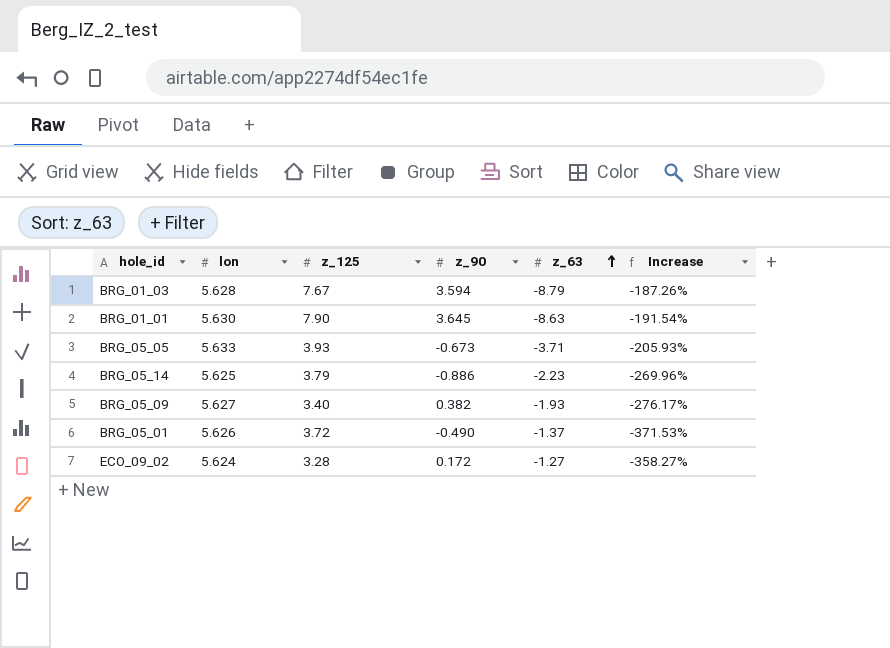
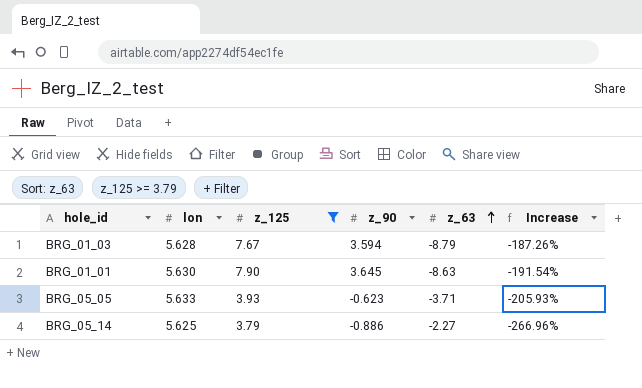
filter: none -> z_125 >= 3.79
BRG_05_05 | z_90: -0.673 -> -0.623
BRG_05_14 | z_63: -2.23 -> -2.27
BRG_05_14 | Increase: -269.96% -> -266.96%

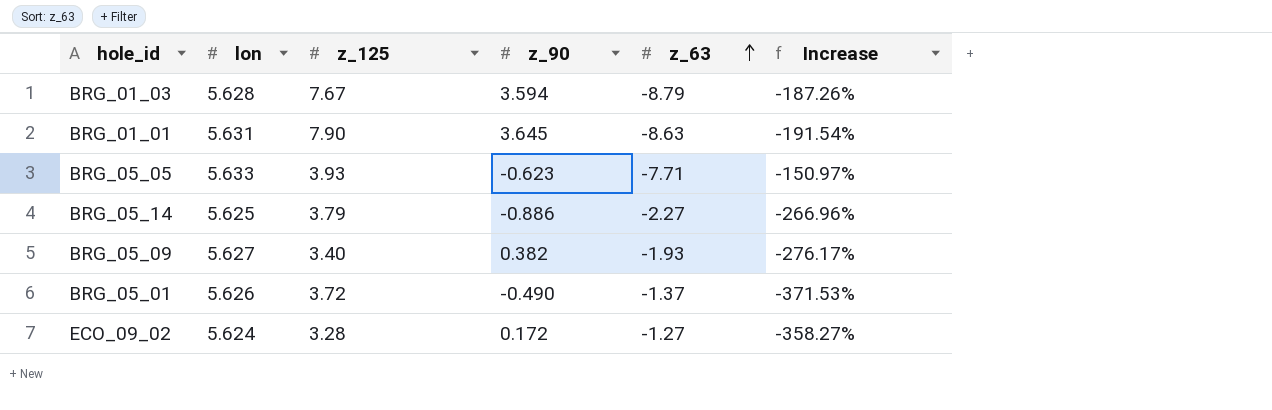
filter: z_125 >= 3.79 -> none
BRG_01_01 | lon: 5.630 -> 5.631
BRG_05_05 | z_63: -3.71 -> -7.71
BRG_05_05 | Increase: -205.93% -> -150.97%

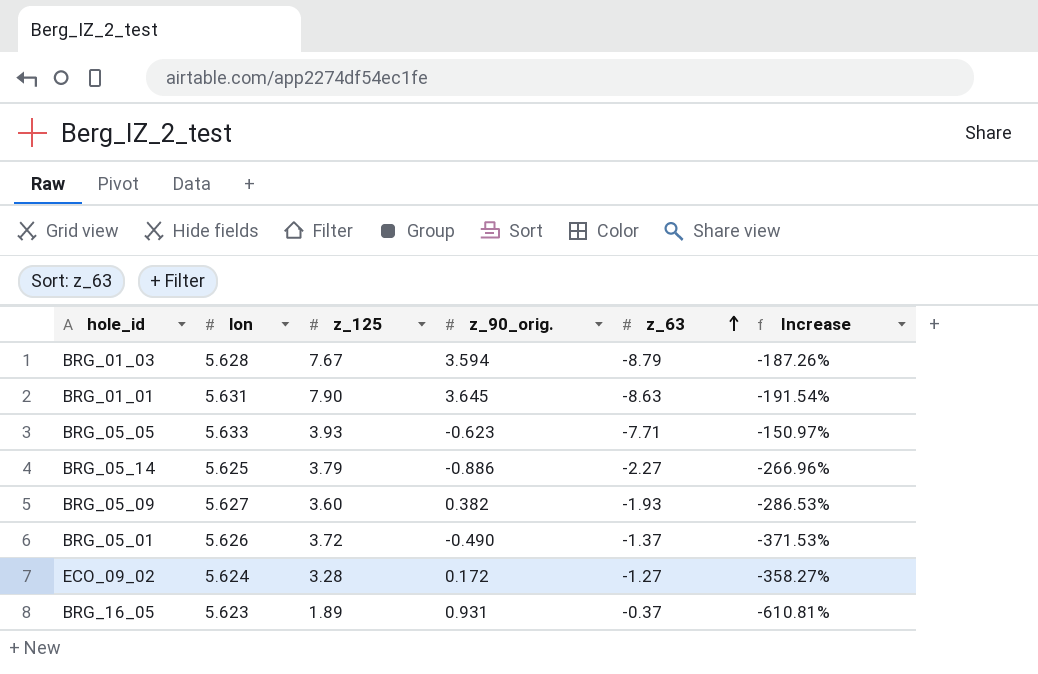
column name: z_90 -> z_90_orig.
BRG_05_09 | z_125: 3.40 -> 3.60
BRG_05_09 | Increase: -276.17% -> -286.53%
row BRG_16_05: none -> 5.623 | 1.89 | 0.931 | -0.37 | -610.81%

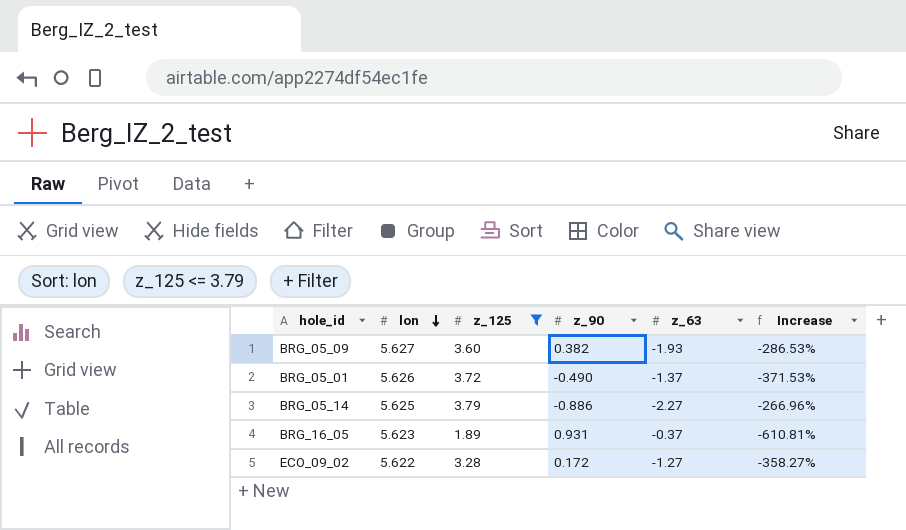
filter: none -> z_125 <= 3.79
row order: z_63 ascending -> lon descending
column name: z_90_orig. -> z_90
ECO_09_02 | lon: 5.624 -> 5.622

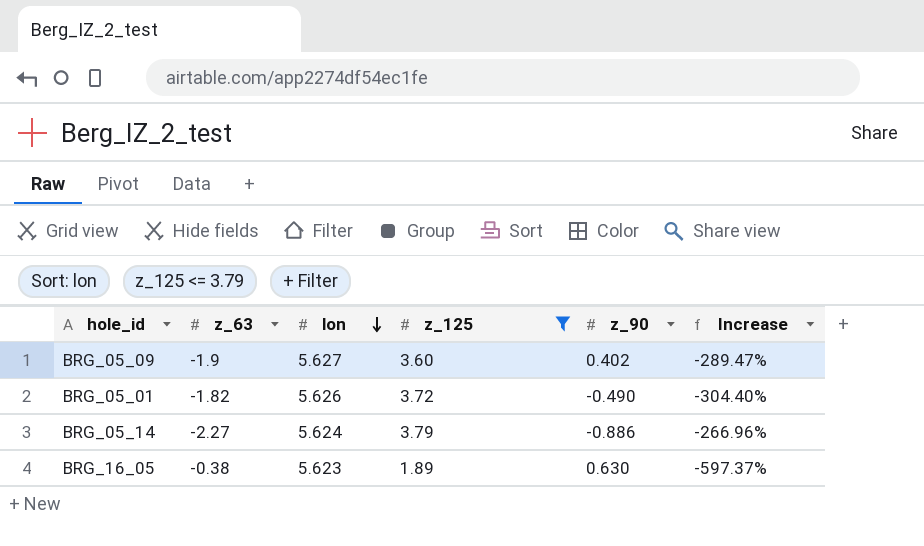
column z_63 | position: 5 -> 2
row ECO_09_02: 5.622 | 3.28 | 0.172 | -1.27 | -358.27% -> none
BRG_05_09 | z_63: -1.93 -> -1.9
BRG_05_09 | z_90: 0.382 -> 0.402
BRG_05_09 | Increase: -286.53% -> -289.47%
BRG_05_01 | z_63: -1.37 -> -1.82
BRG_05_01 | Increase: -371.53% -> -304.40%
BRG_05_14 | lon: 5.625 -> 5.624
BRG_16_05 | z_63: -0.37 -> -0.38
BRG_16_05 | z_90: 0.931 -> 0.630
BRG_16_05 | Increase: -610.81% -> -597.37%

